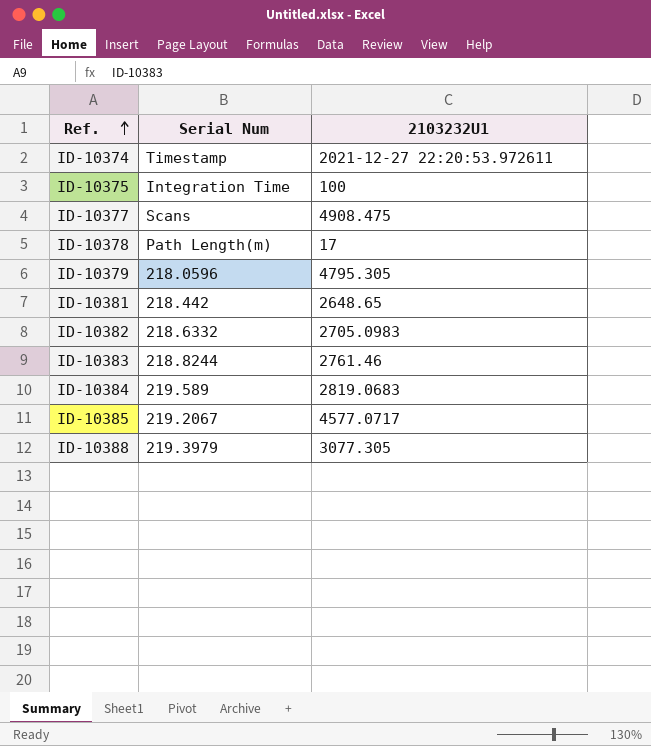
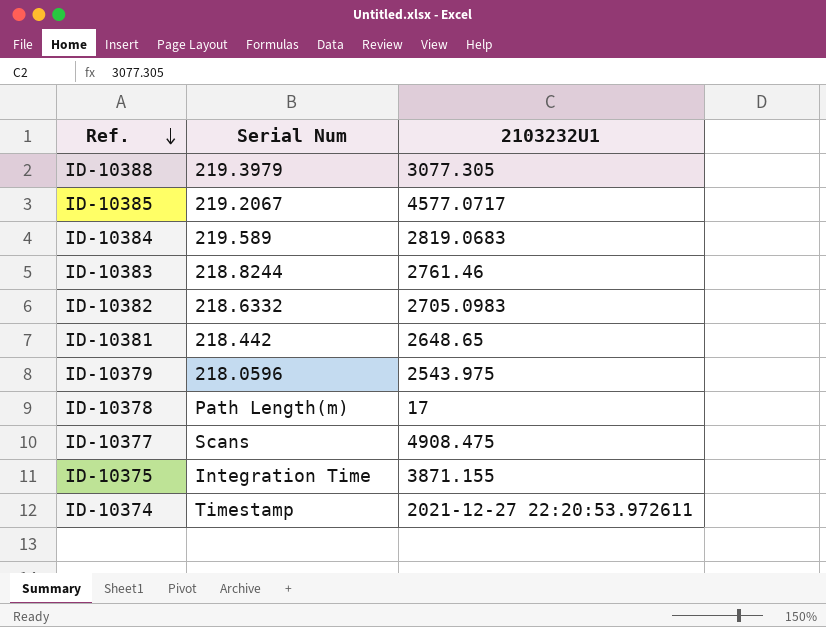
row order: Ref. ascending -> Ref. descending
ID-10379 | 2103232U1: 4795.305 -> 2543.975
ID-10375 | 2103232U1: 100 -> 3871.155

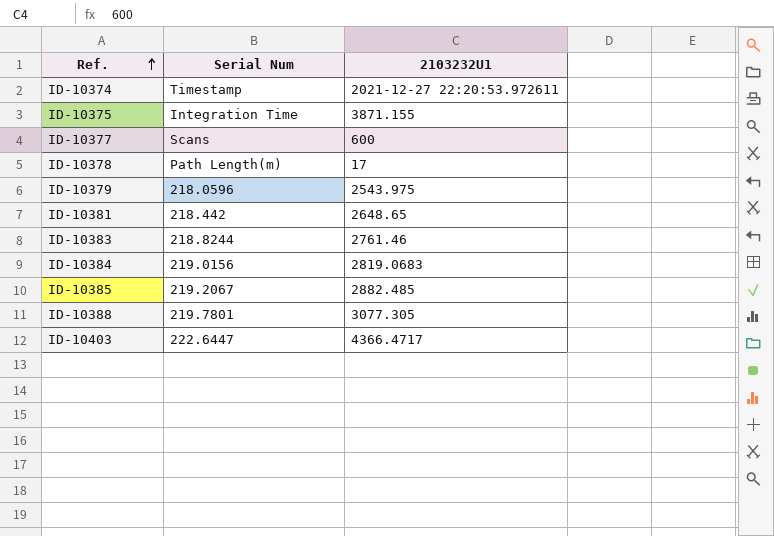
row order: Ref. descending -> Ref. ascending
row ID-10382: 218.6332 | 2705.0983 -> none
ID-10377 | 2103232U1: 4908.475 -> 600
ID-10384 | Serial Num: 219.589 -> 219.0156
ID-10385 | 2103232U1: 4577.0717 -> 2882.485
ID-10388 | Serial Num: 219.3979 -> 219.7801
row ID-10403: none -> 222.6447 | 4366.4717

